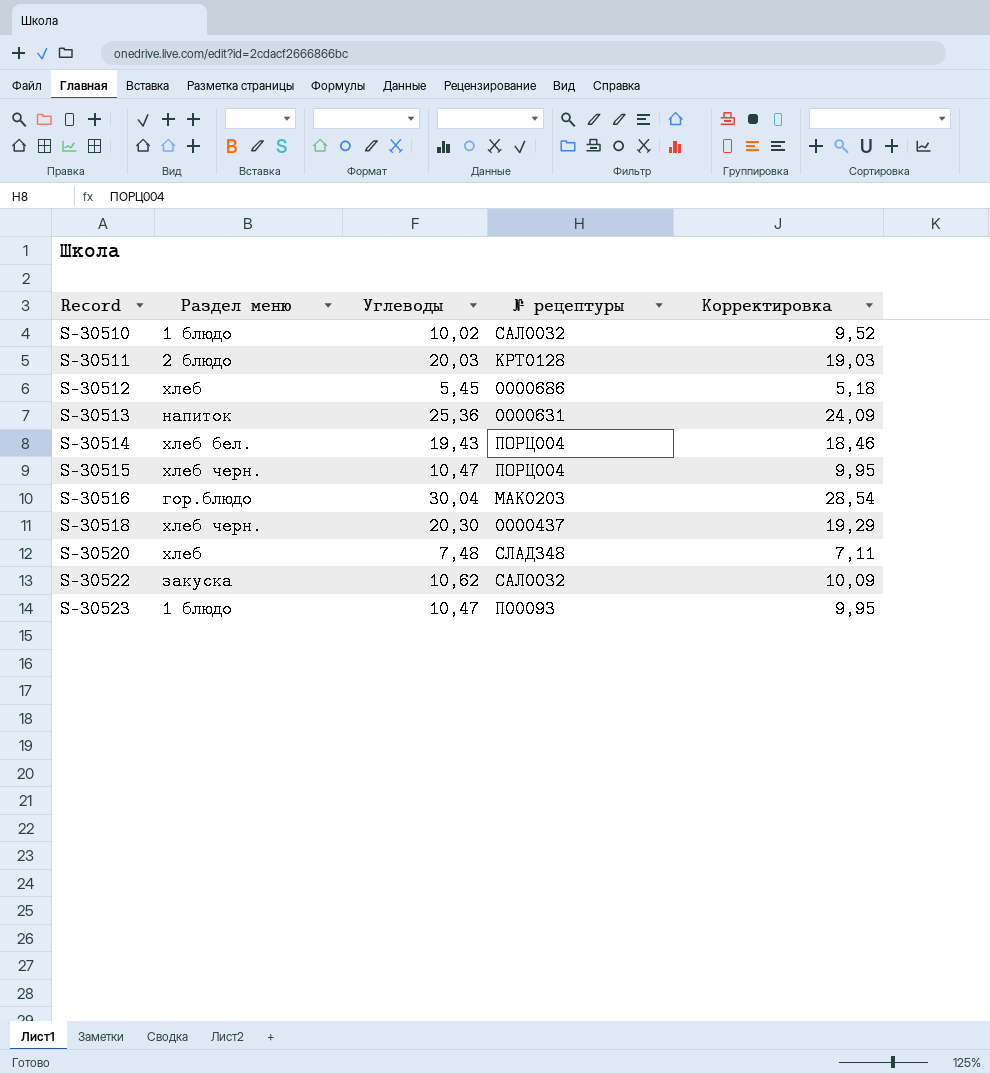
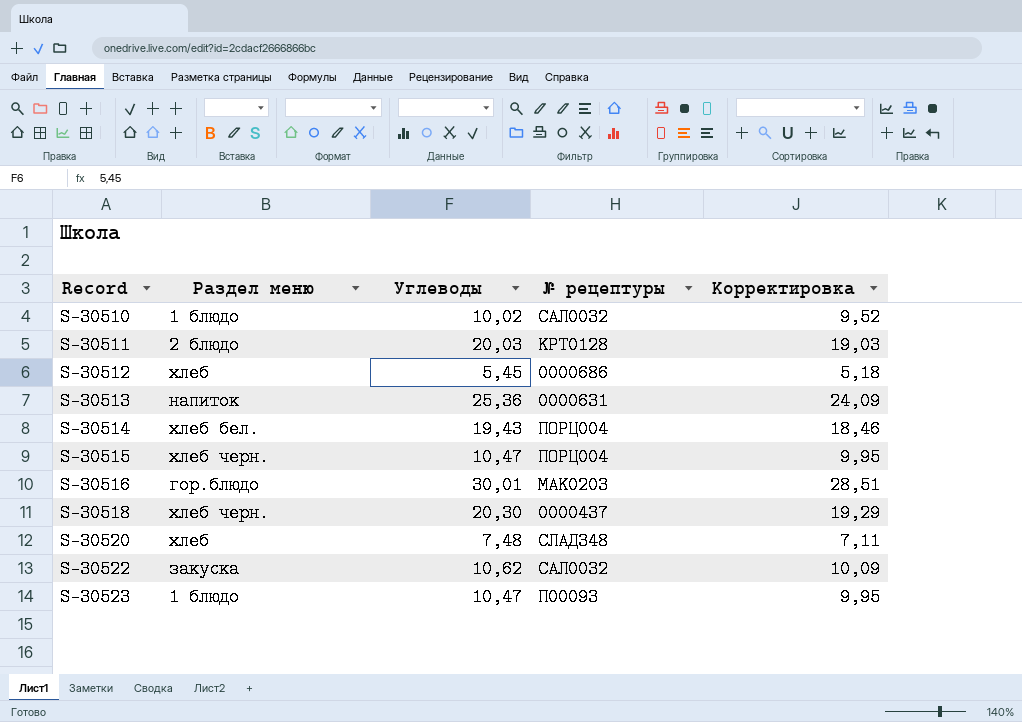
S-30516 | Углеводы: 30,04 -> 30,01
S-30516 | Корректировка: 28,54 -> 28,51

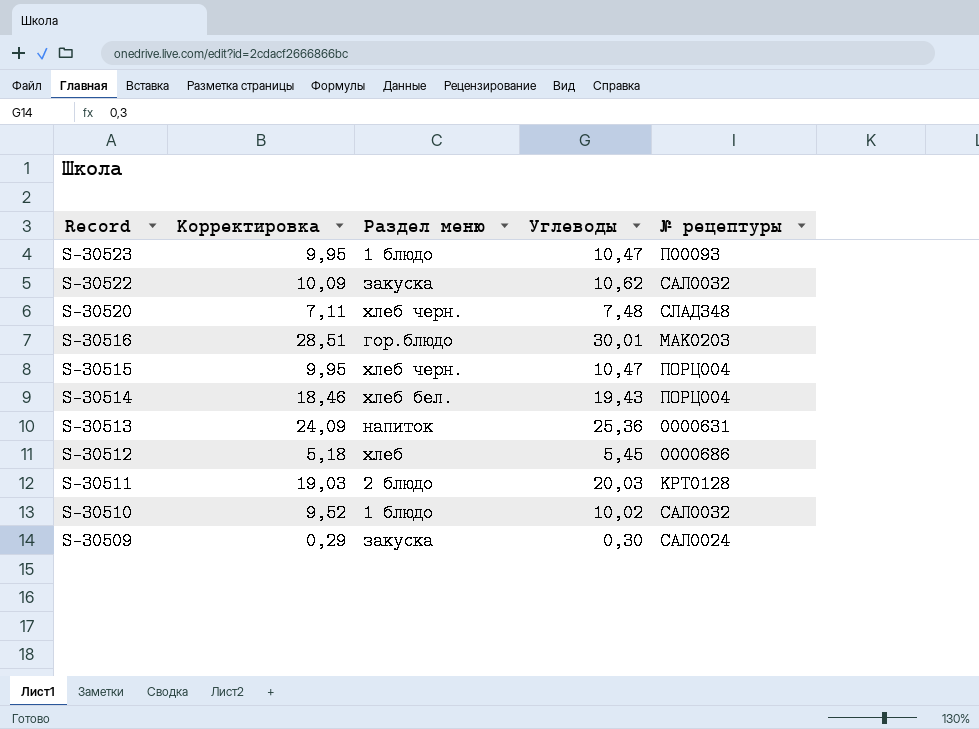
row order: Record ascending -> Record descending
column Корректировка | position: 5 -> 2
row S-30518: хлеб черн. | 20,30 | 0000437 | 19,29 -> none
S-30520 | Раздел меню: хлеб -> хлеб черн.
row S-30509: none -> 0,29 | закуска | 0,30 | САЛ0024

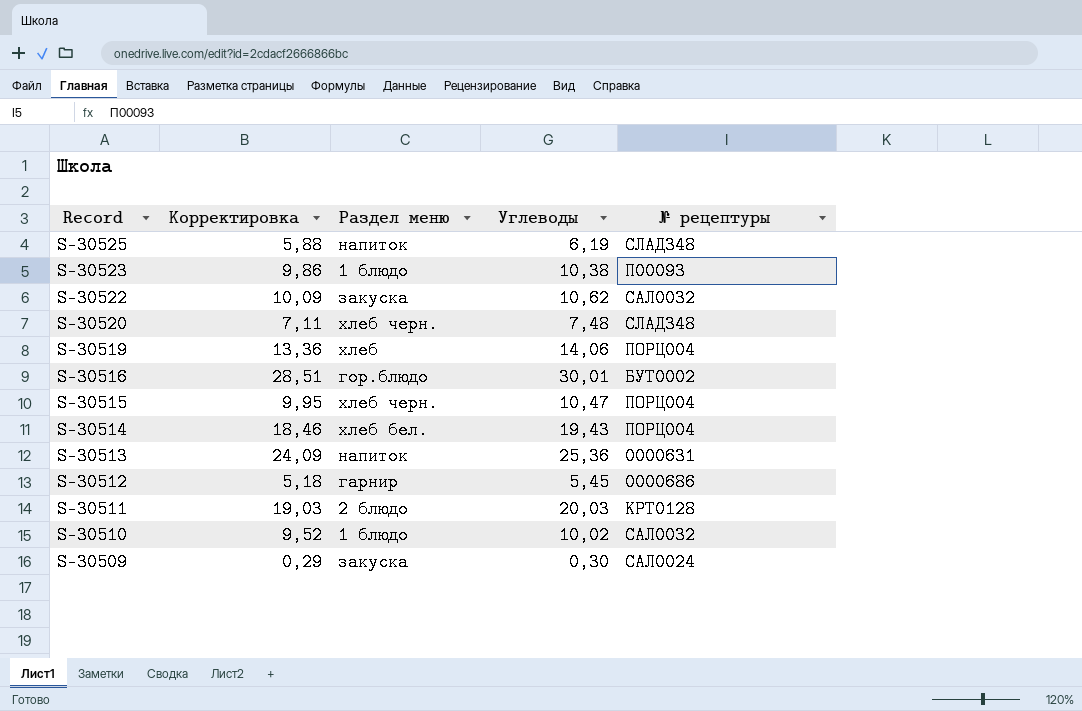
row S-30525: none -> 5,88 | напиток | 6,19 | СЛАД348
S-30523 | Корректировка: 9,95 -> 9,86
S-30523 | Углеводы: 10,47 -> 10,38
row S-30519: none -> 13,36 | хлеб | 14,06 | ПОРЦ004
S-30516 | № рецептуры: МАК0203 -> БУТ0002
S-30512 | Раздел меню: хлеб -> гарнир

